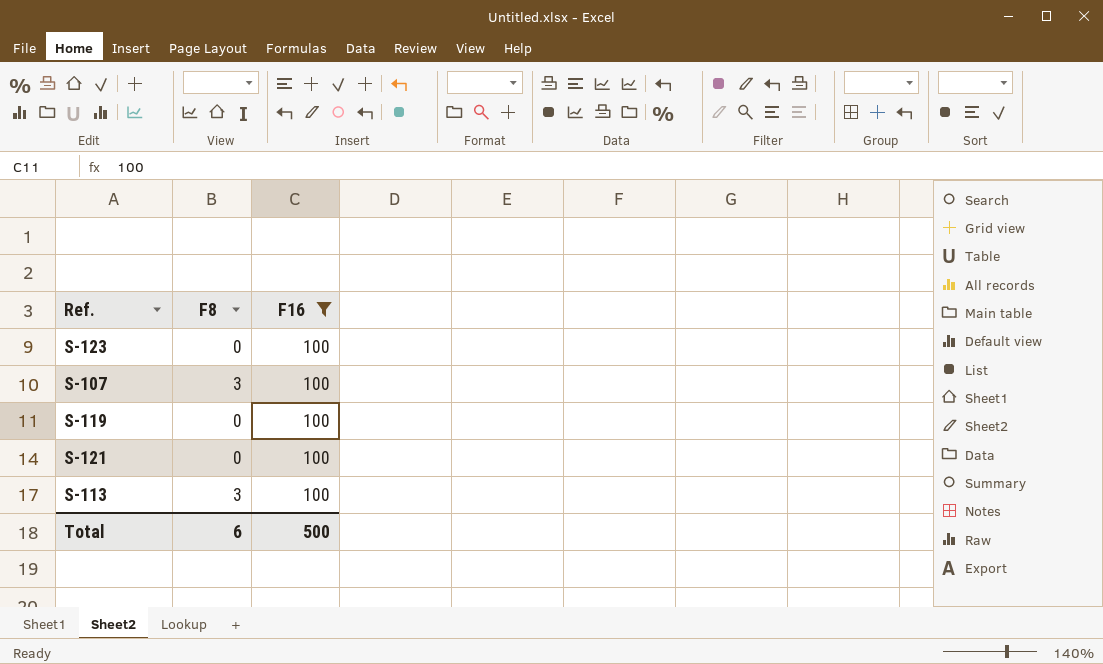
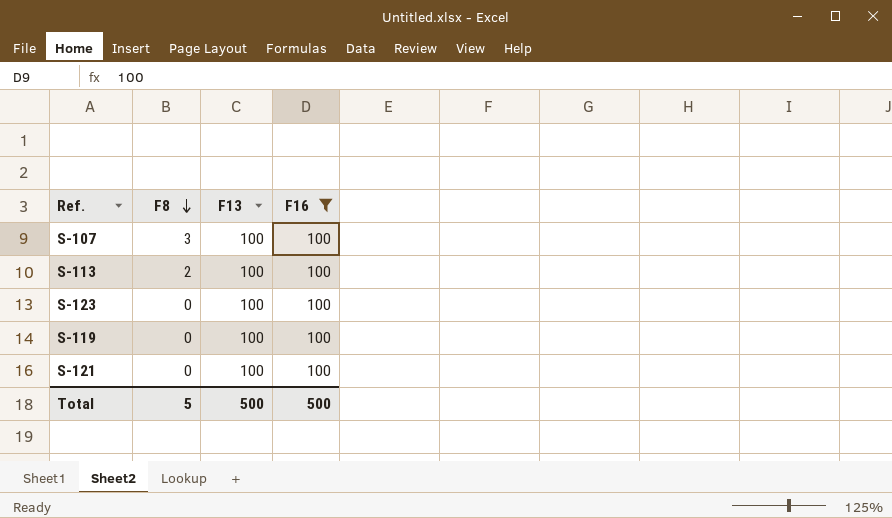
row order: none -> F8 descending
column F13 | position: none -> 3
S-113 | F8: 3 -> 2
Total | F8: 6 -> 5

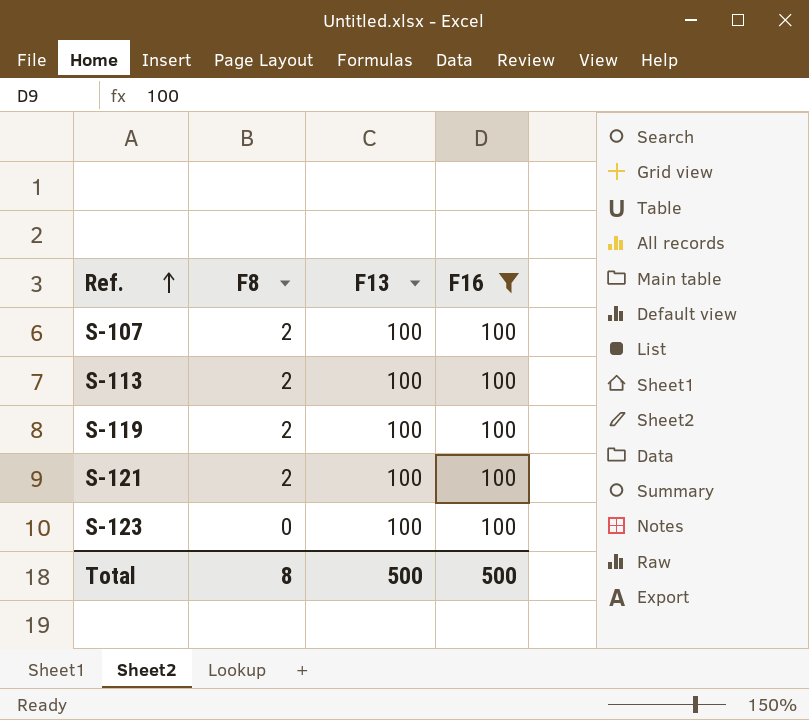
row order: F8 descending -> Ref. ascending
S-107 | F8: 3 -> 2
S-119 | F8: 0 -> 2
S-121 | F8: 0 -> 2
Total | F8: 5 -> 8

